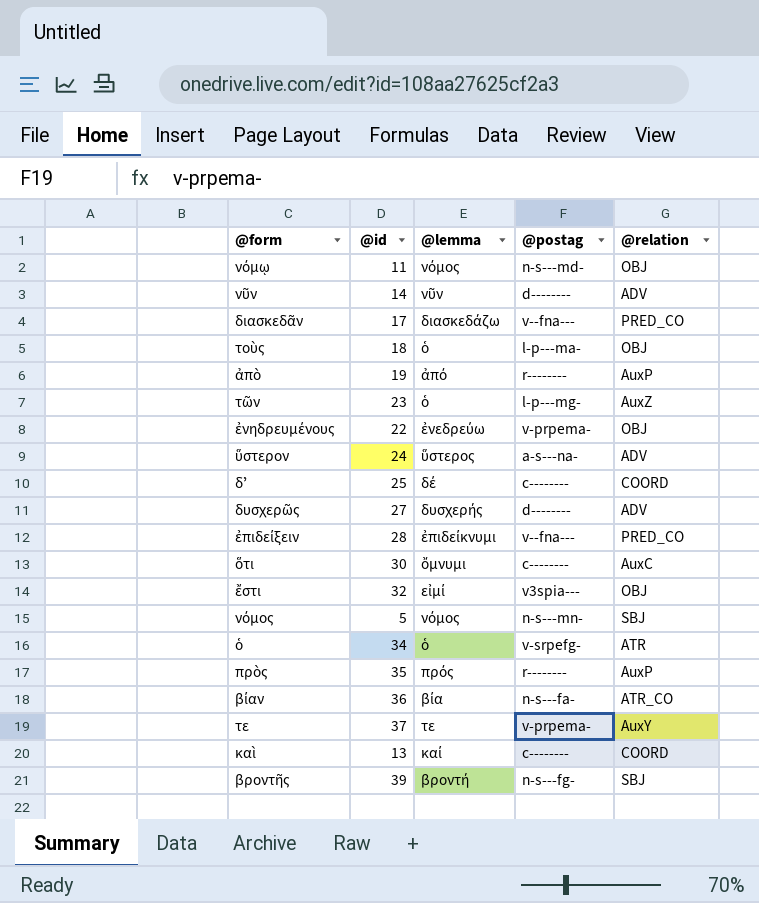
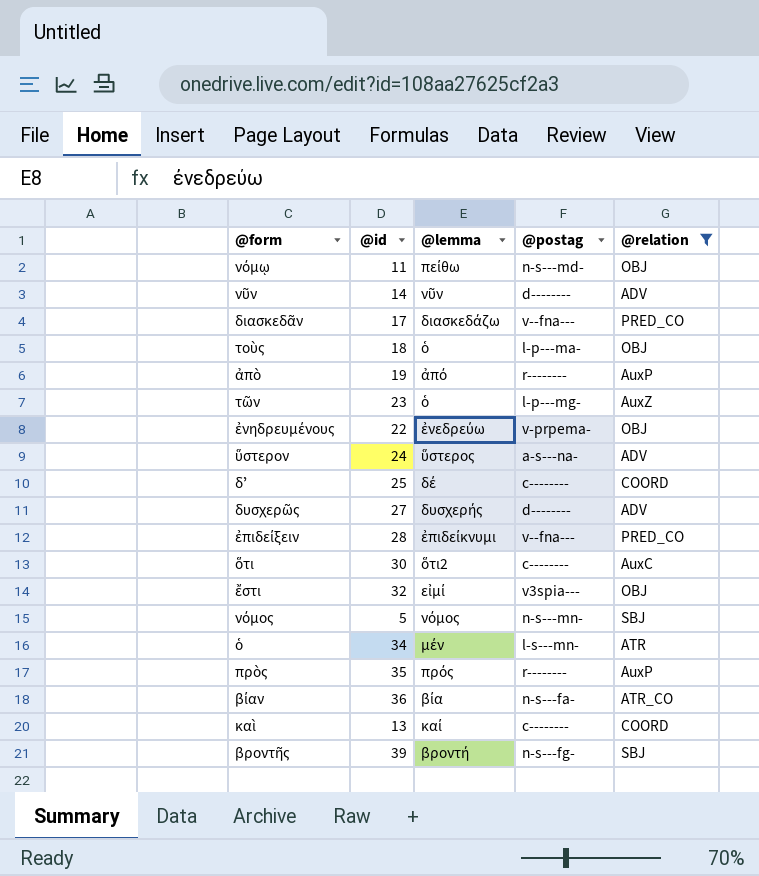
filter: none -> @relation != AuxY
νόμῳ | @lemma: νόμος -> πείθω
ὅτι | @lemma: ὄμνυμι -> ὅτι2
ὁ | @lemma: ὁ -> μέν
ὁ | @postag: v-srpefg- -> l-s---mn-

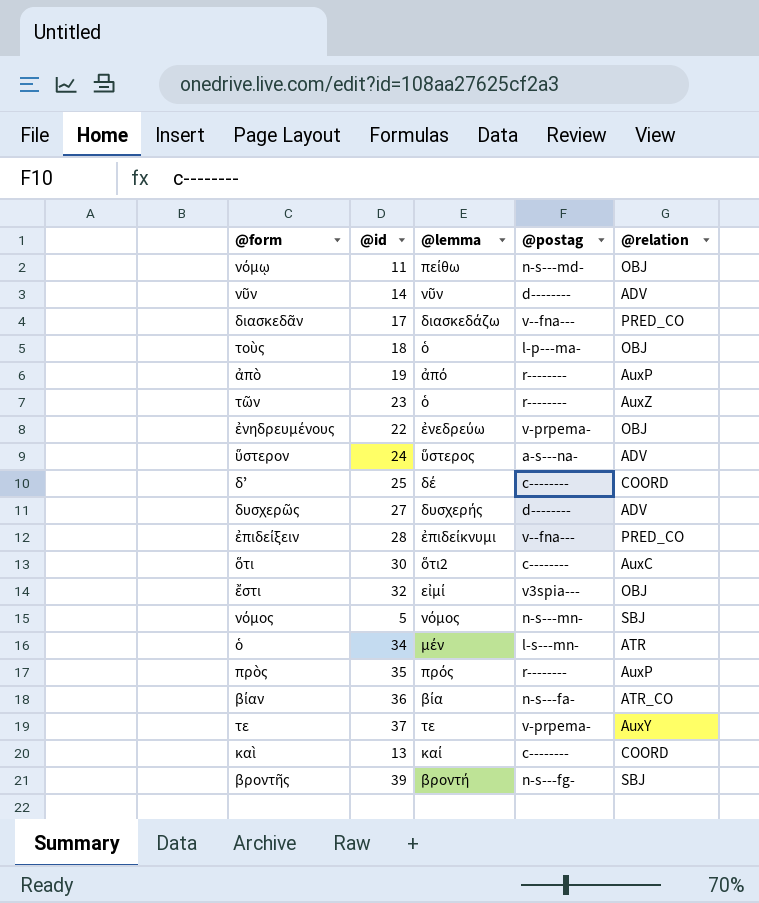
filter: @relation != AuxY -> none
τῶν | @postag: l-p---mg- -> r--------

